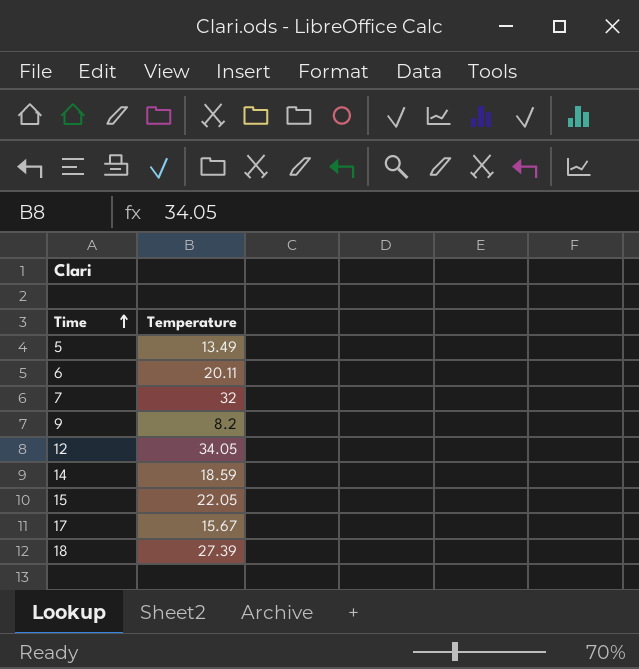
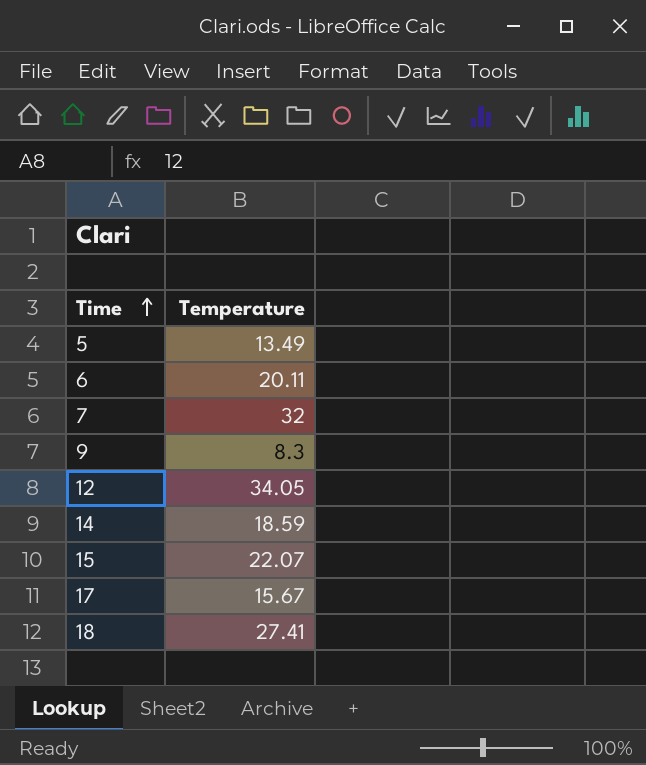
9 | Temperature: 8.2 -> 8.3
15 | Temperature: 22.05 -> 22.07
18 | Temperature: 27.39 -> 27.41

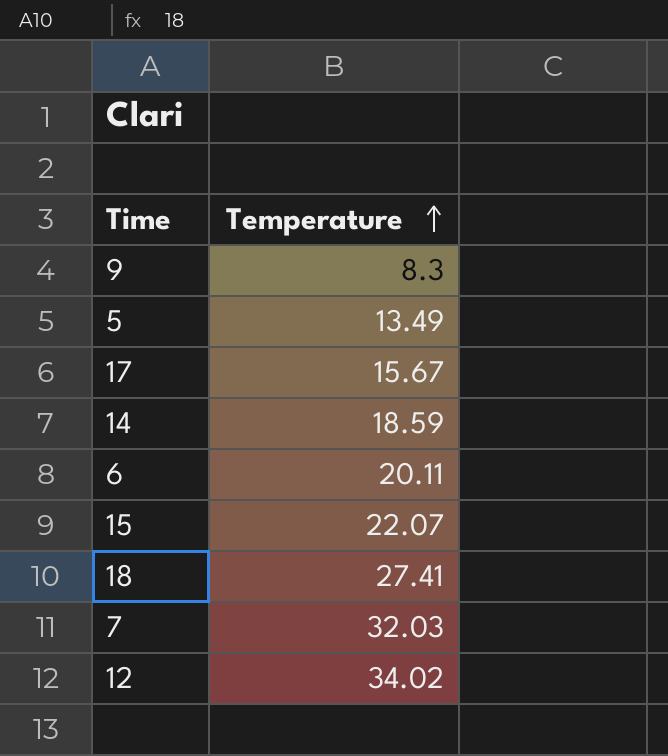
row order: Time ascending -> Temperature ascending
7 | Temperature: 32 -> 32.03
12 | Temperature: 34.05 -> 34.02

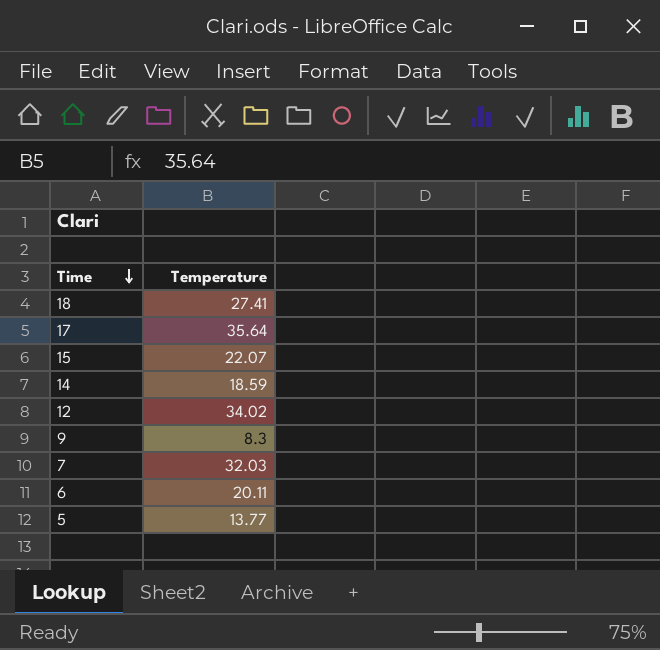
row order: Temperature ascending -> Time descending
17 | Temperature: 15.67 -> 35.64
5 | Temperature: 13.49 -> 13.77

